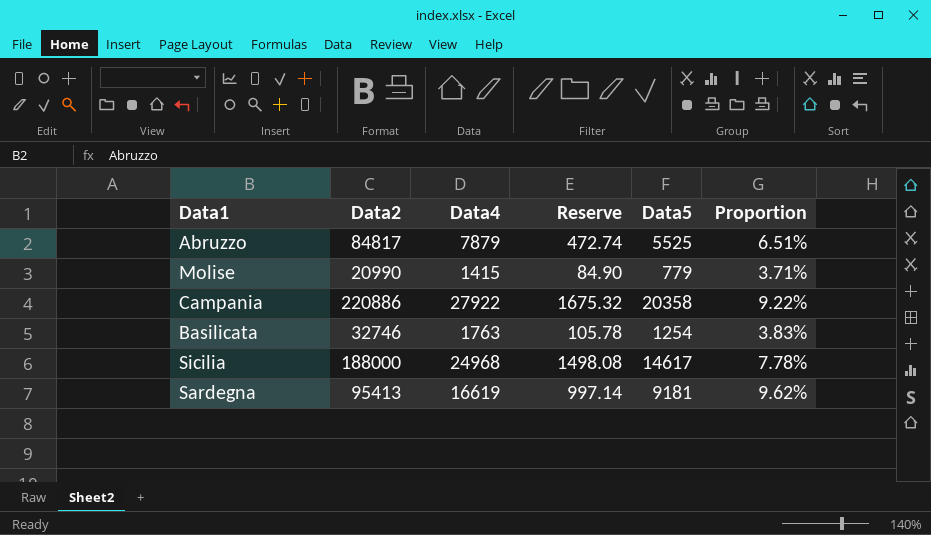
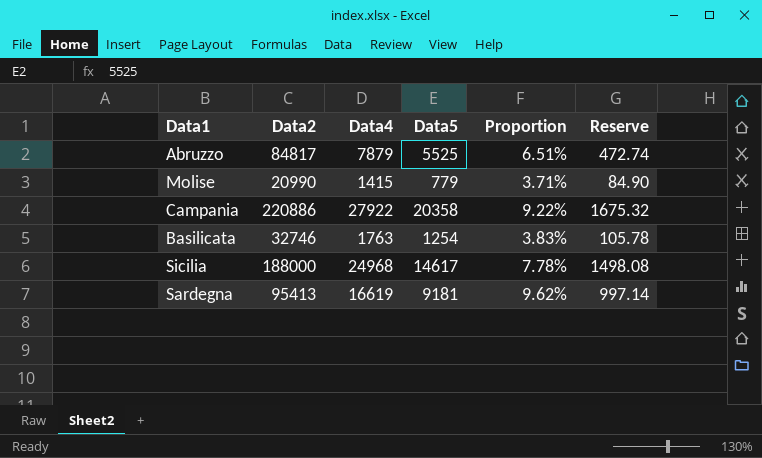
column Reserve | position: 4 -> 6

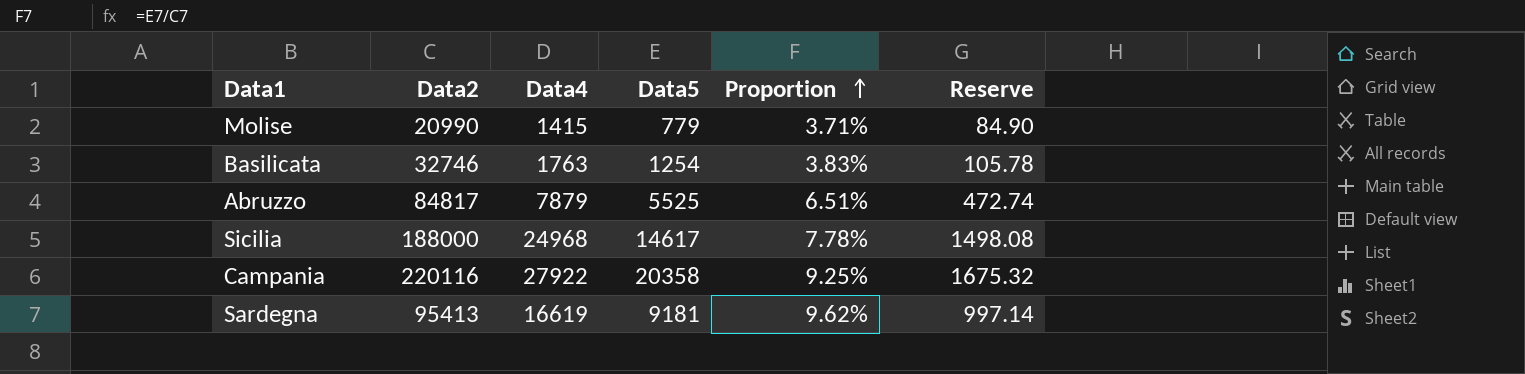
row order: none -> Proportion ascending
Campania | Data2: 220886 -> 220116
Campania | Proportion: 9.22% -> 9.25%

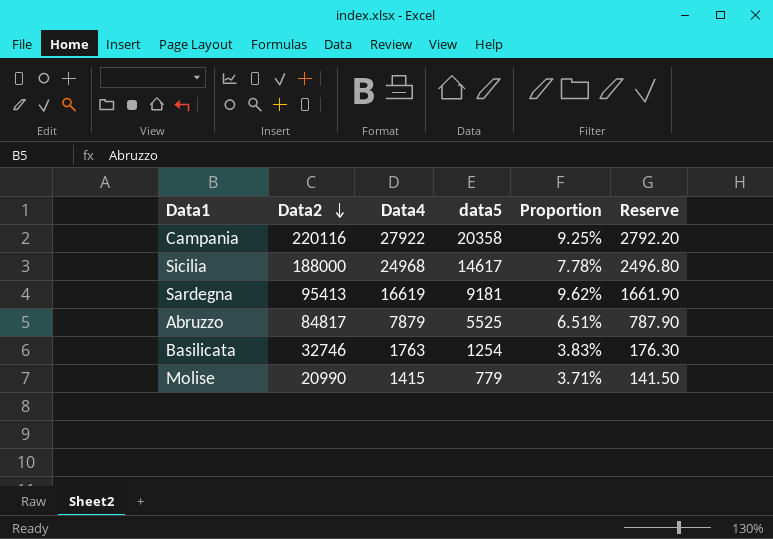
row order: Proportion ascending -> Data2 descending
column name: Data5 -> data5
column Reserve | formula: [Data4] * 0.06 -> [Data4] * 0.1

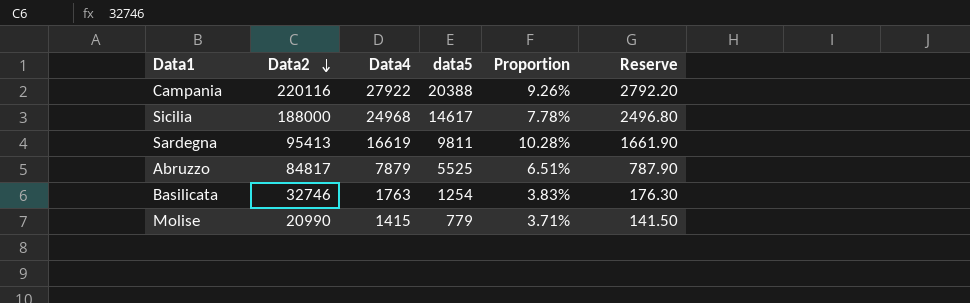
Campania | data5: 20358 -> 20388
Campania | Proportion: 9.25% -> 9.26%
Sardegna | data5: 9181 -> 9811
Sardegna | Proportion: 9.62% -> 10.28%

